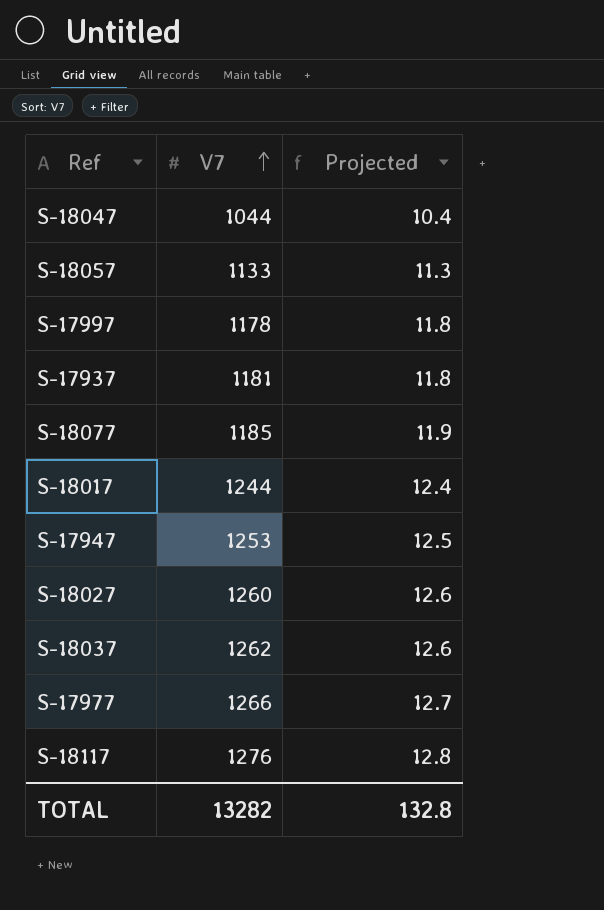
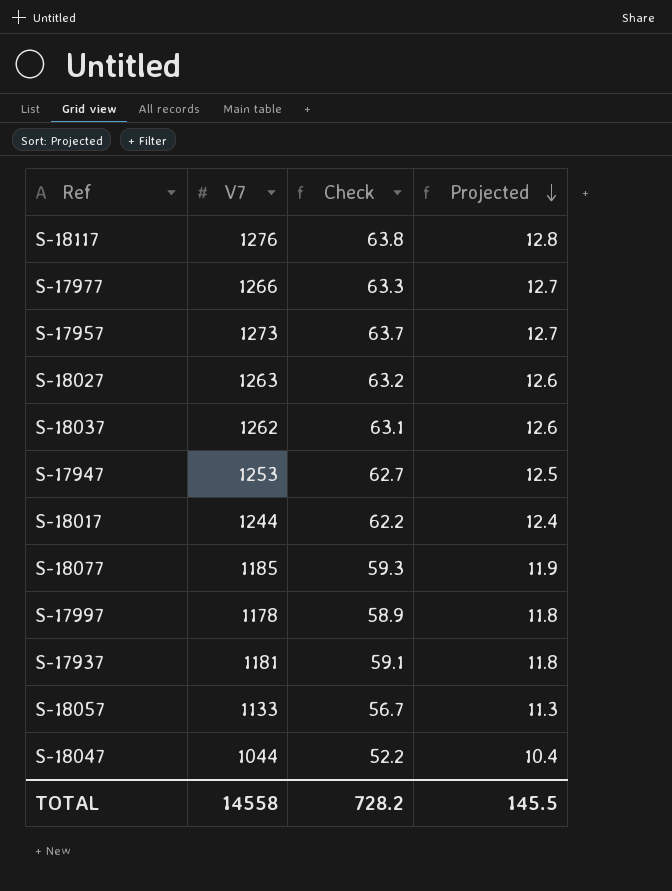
row order: V7 ascending -> Projected descending
column Check | formula: none -> [V7] * 0.05
row S-17957: none -> 1273 | 63.7 | 12.7
S-18027 | V7: 1260 -> 1263
TOTAL | V7: 13282 -> 14558
TOTAL | Projected: 132.8 -> 145.5

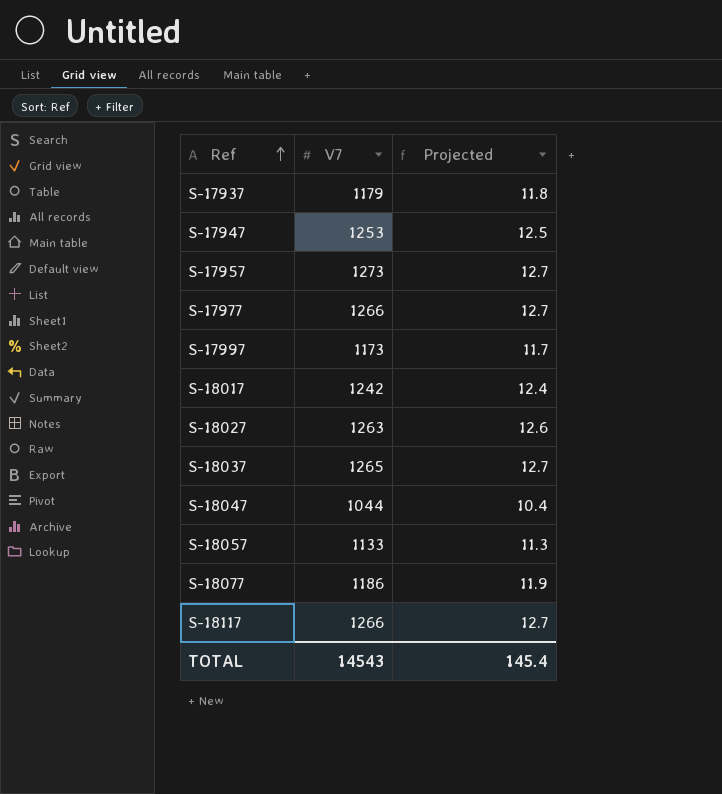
row order: Projected descending -> Ref ascending
column Check | formula: [V7] * 0.05 -> none
S-17937 | V7: 1181 -> 1179
S-17997 | V7: 1178 -> 1173
S-17997 | Projected: 11.8 -> 11.7
S-18017 | V7: 1244 -> 1242
S-18037 | V7: 1262 -> 1265
S-18037 | Projected: 12.6 -> 12.7
S-18077 | V7: 1185 -> 1186
S-18117 | V7: 1276 -> 1266
S-18117 | Projected: 12.8 -> 12.7
TOTAL | V7: 14558 -> 14543
TOTAL | Projected: 145.5 -> 145.4

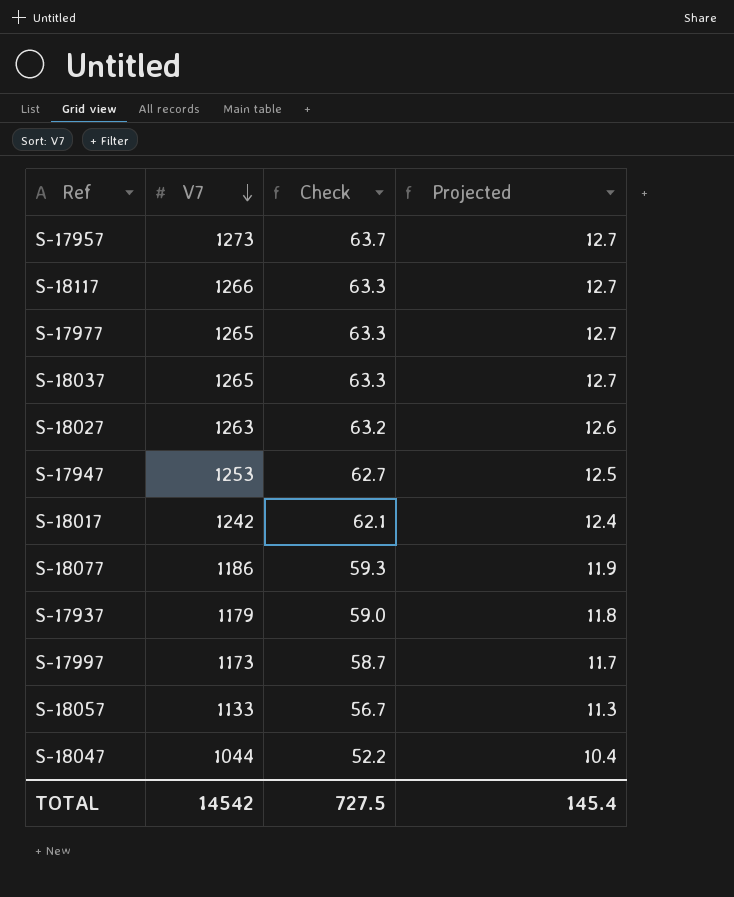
row order: Ref ascending -> V7 descending
column Check | formula: none -> [V7] * 0.05
S-17977 | V7: 1266 -> 1265
TOTAL | V7: 14543 -> 14542

